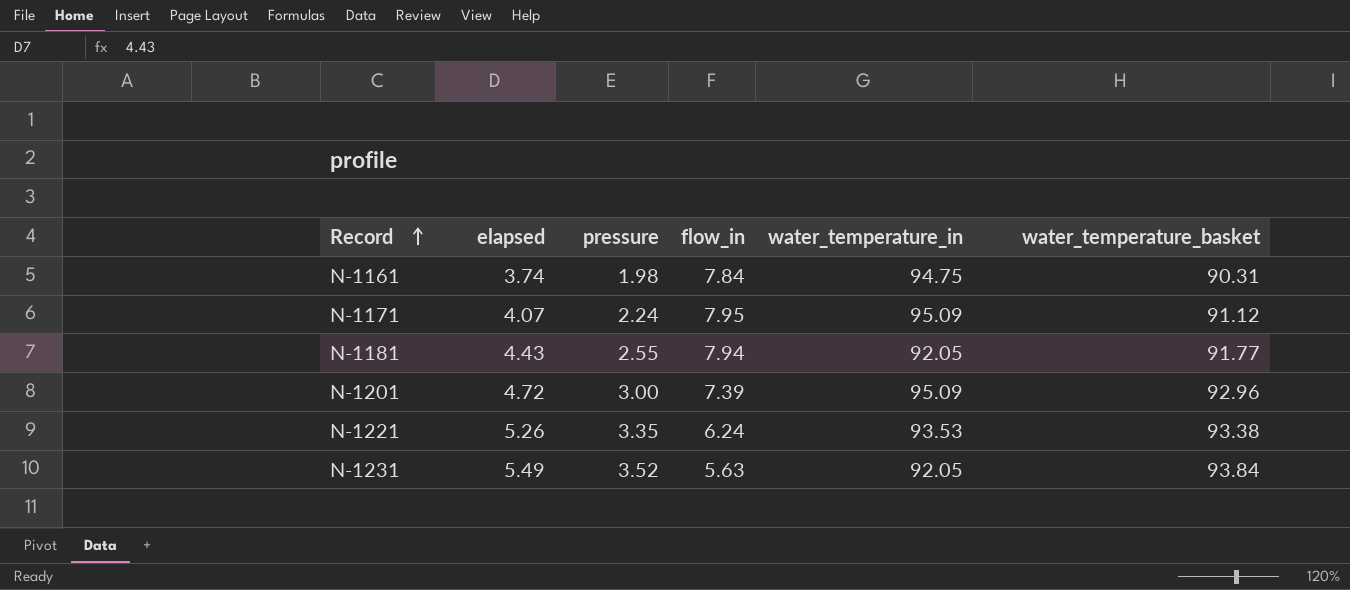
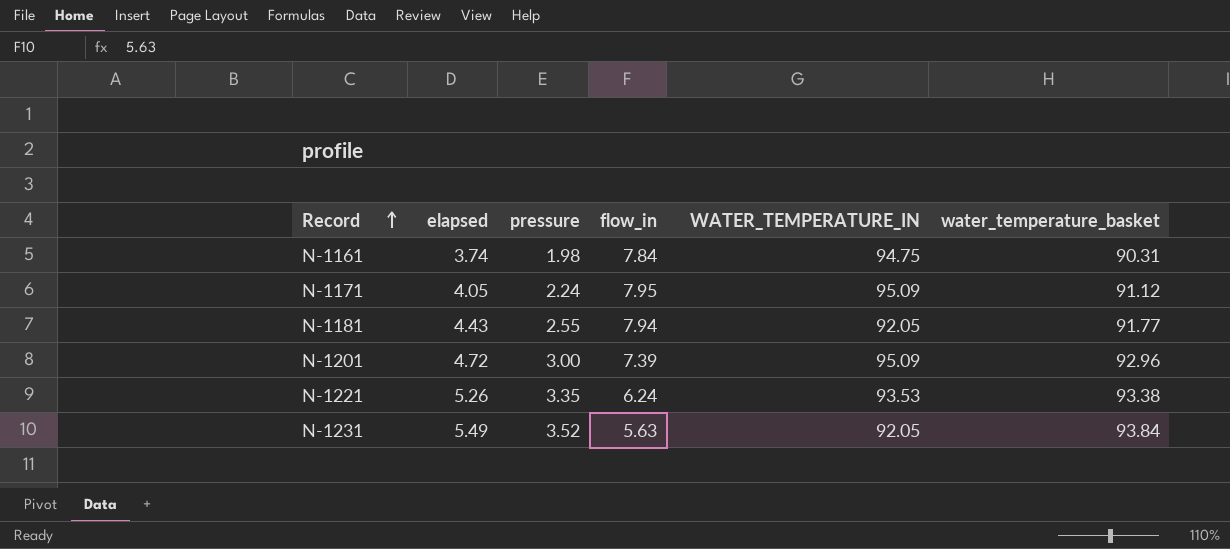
column name: water_temperature_in -> WATER_TEMPERATURE_IN
N-1171 | elapsed: 4.07 -> 4.05

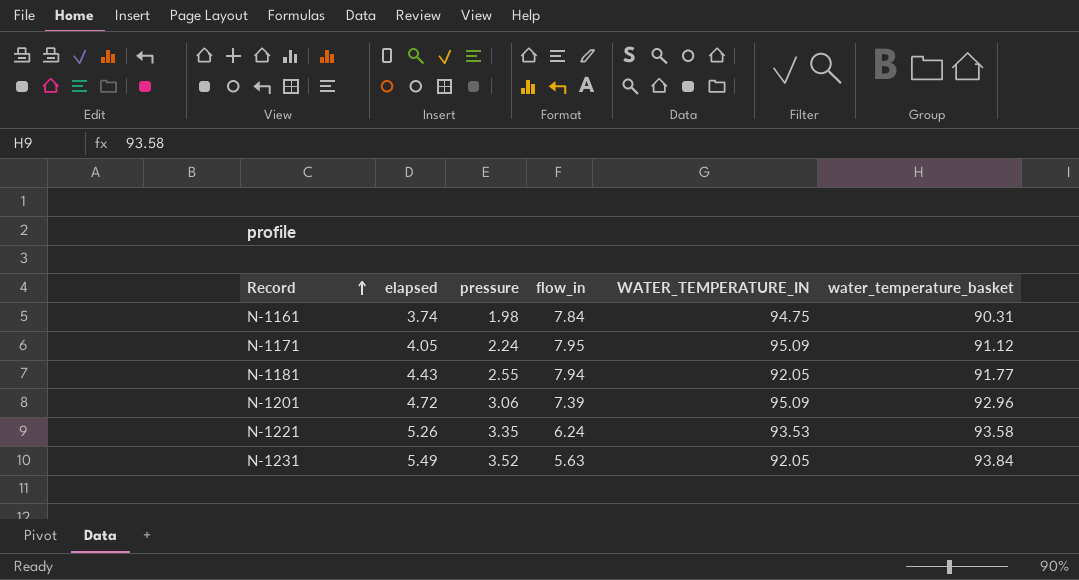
N-1201 | pressure: 3.00 -> 3.06
N-1221 | water_temperature_basket: 93.38 -> 93.58

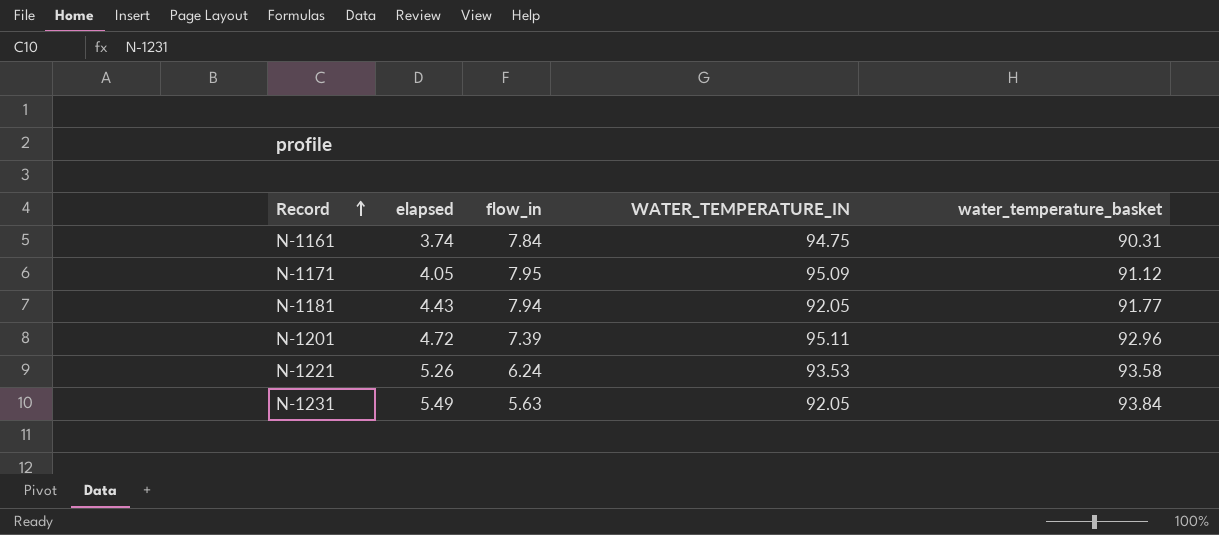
column pressure | position: 3 -> none
N-1201 | WATER_TEMPERATURE_IN: 95.09 -> 95.11

